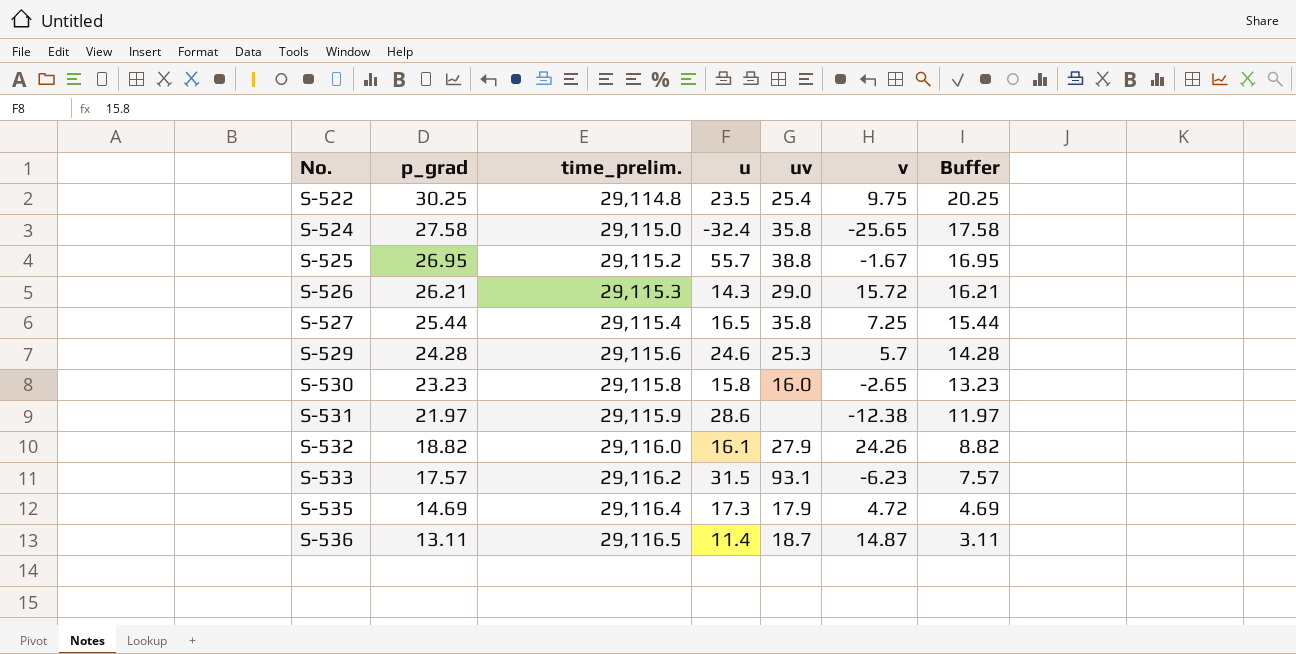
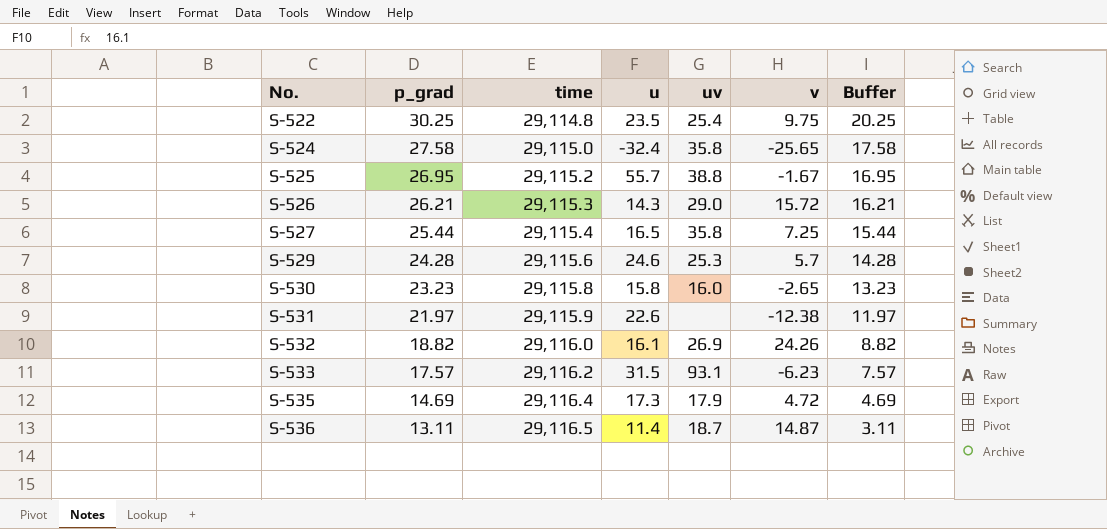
column name: time_prelim. -> time
S-531 | u: 28.6 -> 22.6
S-532 | uv: 27.9 -> 26.9

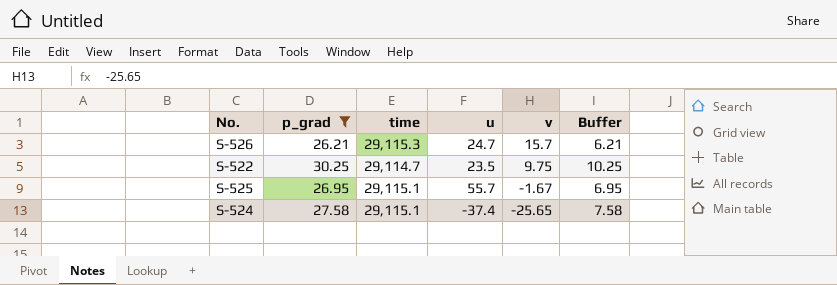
filter: none -> p_grad >= 26.21
row order: No. ascending -> v descending
column uv | position: 5 -> none
column Buffer | formula: [p_grad] - 10 -> [p_grad] - 20
S-526 | u: 14.3 -> 24.7
S-526 | v: 15.72 -> 15.7
S-522 | time: 29,114.8 -> 29,114.7
S-525 | time: 29,115.2 -> 29,115.1
S-524 | time: 29,115.0 -> 29,115.1
S-524 | u: -32.4 -> -37.4

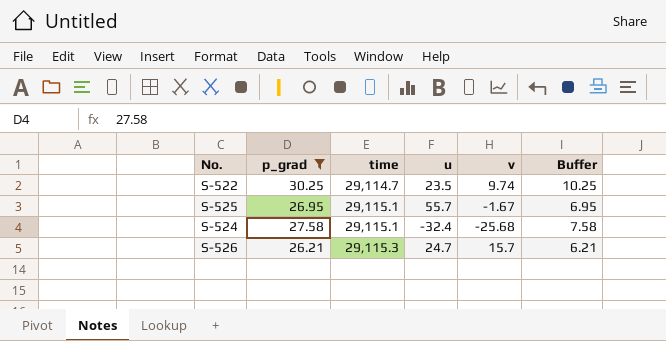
row order: v descending -> time ascending
S-522 | v: 9.75 -> 9.74
S-524 | u: -37.4 -> -32.4
S-524 | v: -25.65 -> -25.68

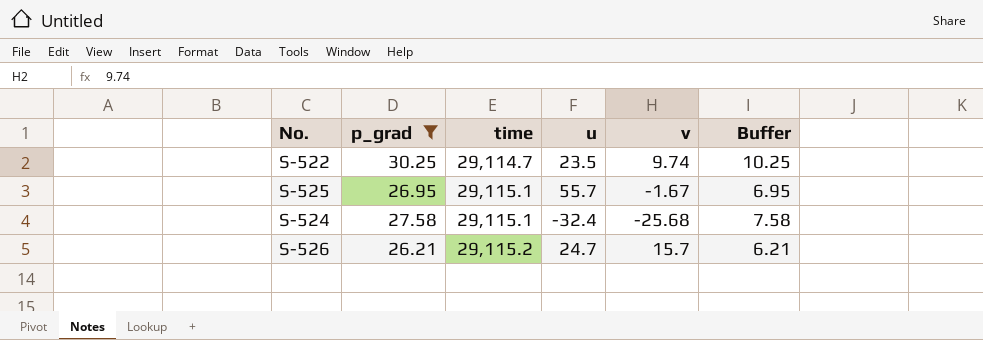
S-526 | time: 29,115.3 -> 29,115.2

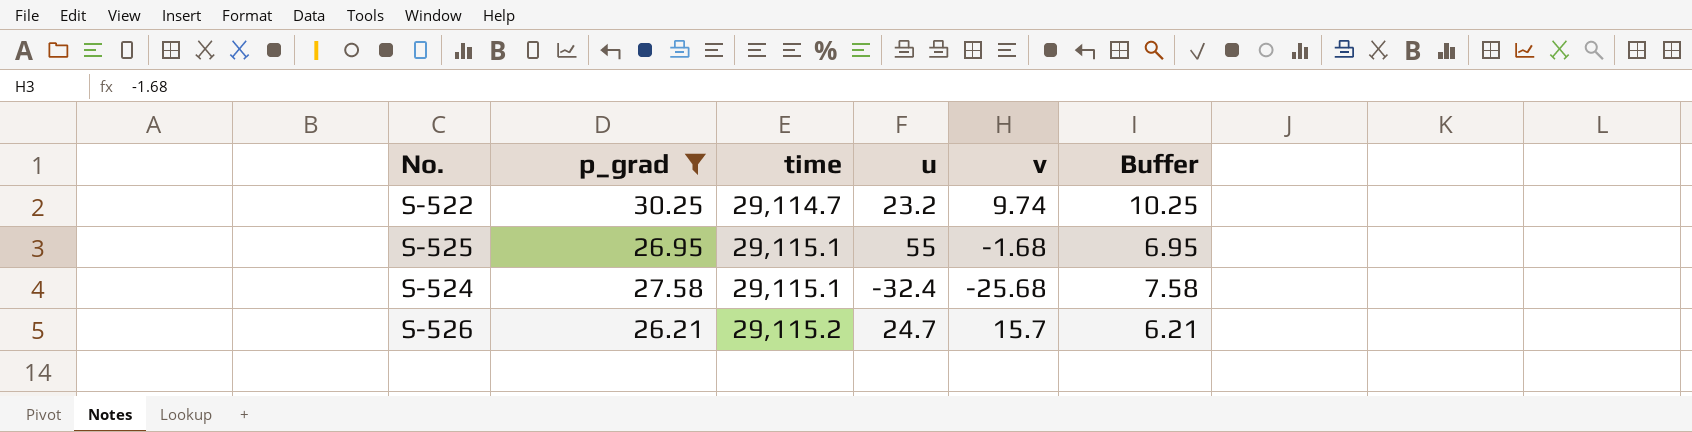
S-522 | u: 23.5 -> 23.2
S-525 | u: 55.7 -> 55
S-525 | v: -1.67 -> -1.68

